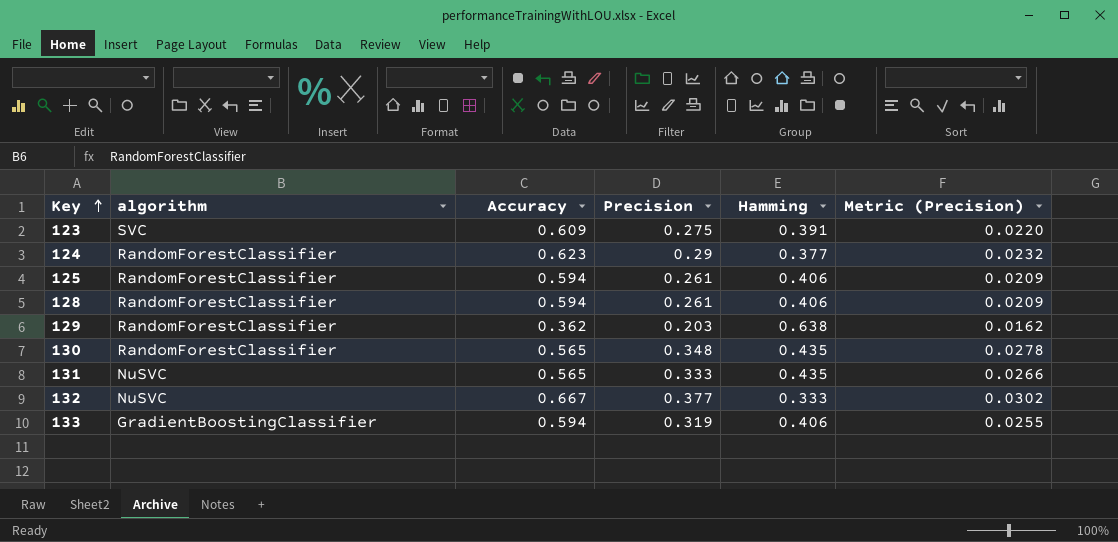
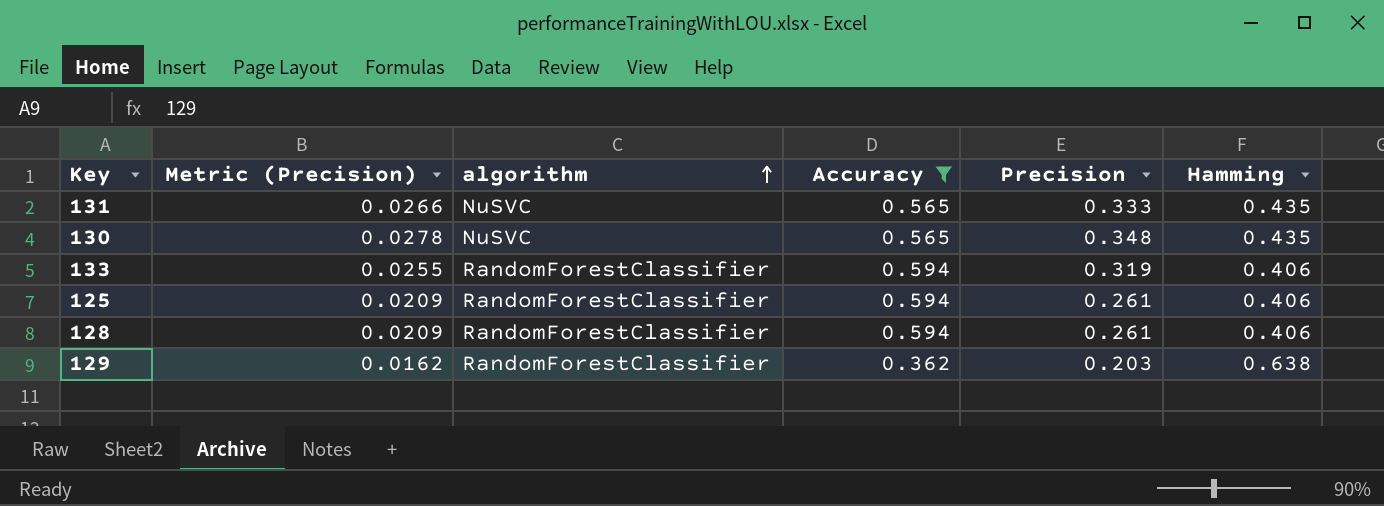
filter: none -> Accuracy <= 0.594
row order: Key ascending -> algorithm ascending
column Metric (Precision) | position: 6 -> 2
130 | algorithm: RandomForestClassifier -> NuSVC
133 | algorithm: GradientBoostingClassifier -> RandomForestClassifier

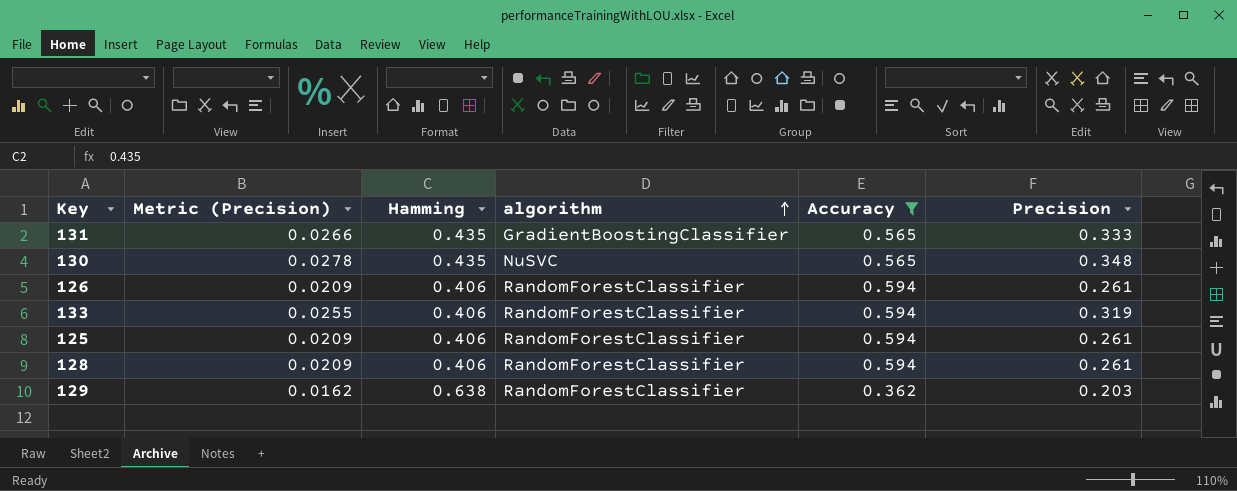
column Hamming | position: 6 -> 3
131 | algorithm: NuSVC -> GradientBoostingClassifier
row 126: none -> 0.0209 | 0.406 | RandomForestClassifier | 0.594 | 0.261

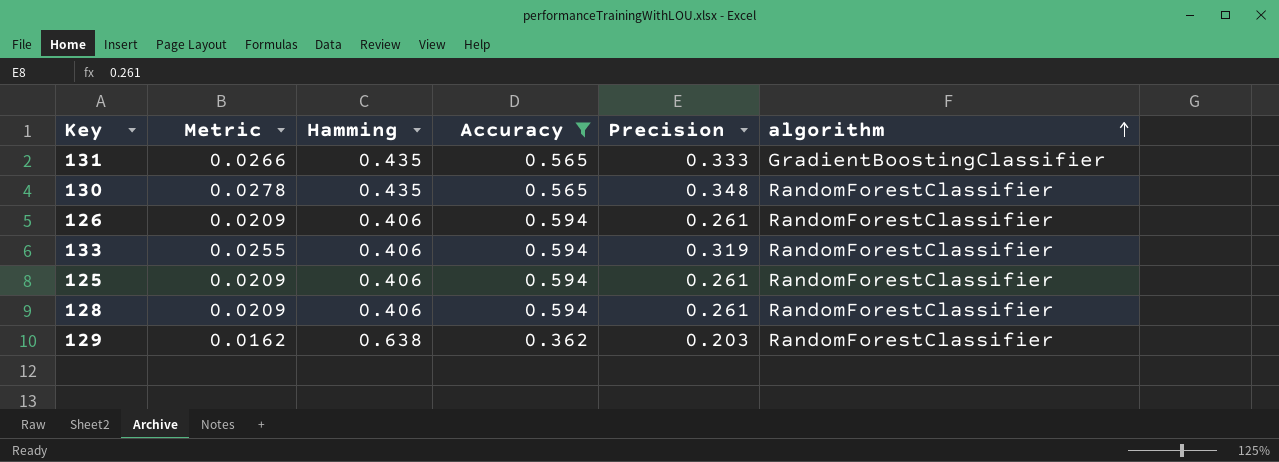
column name: Metric (Precision) -> Metric
column algorithm | position: 4 -> 6
130 | algorithm: NuSVC -> RandomForestClassifier

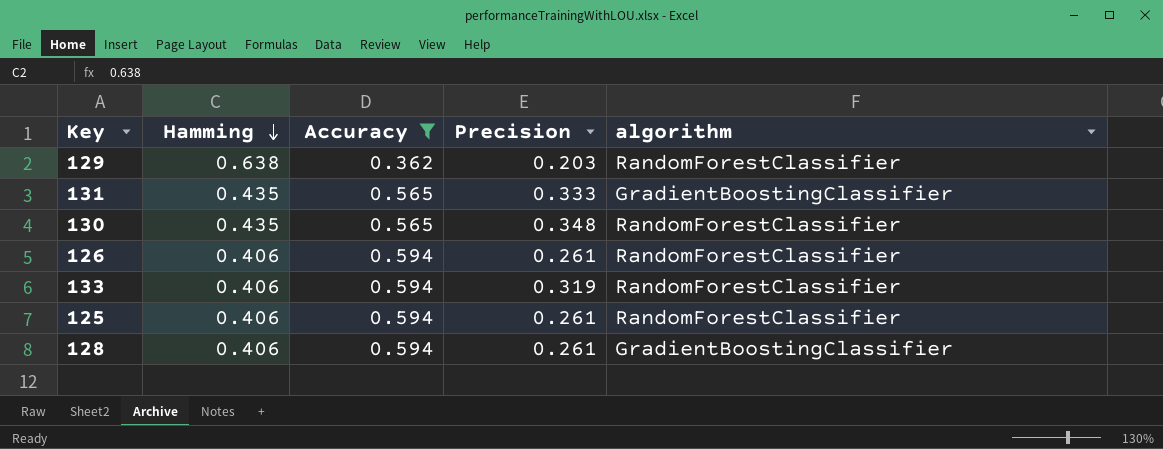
row order: algorithm ascending -> Hamming descending
column Metric | formula: [Precision] * 0.08 -> none
128 | algorithm: RandomForestClassifier -> GradientBoostingClassifier

